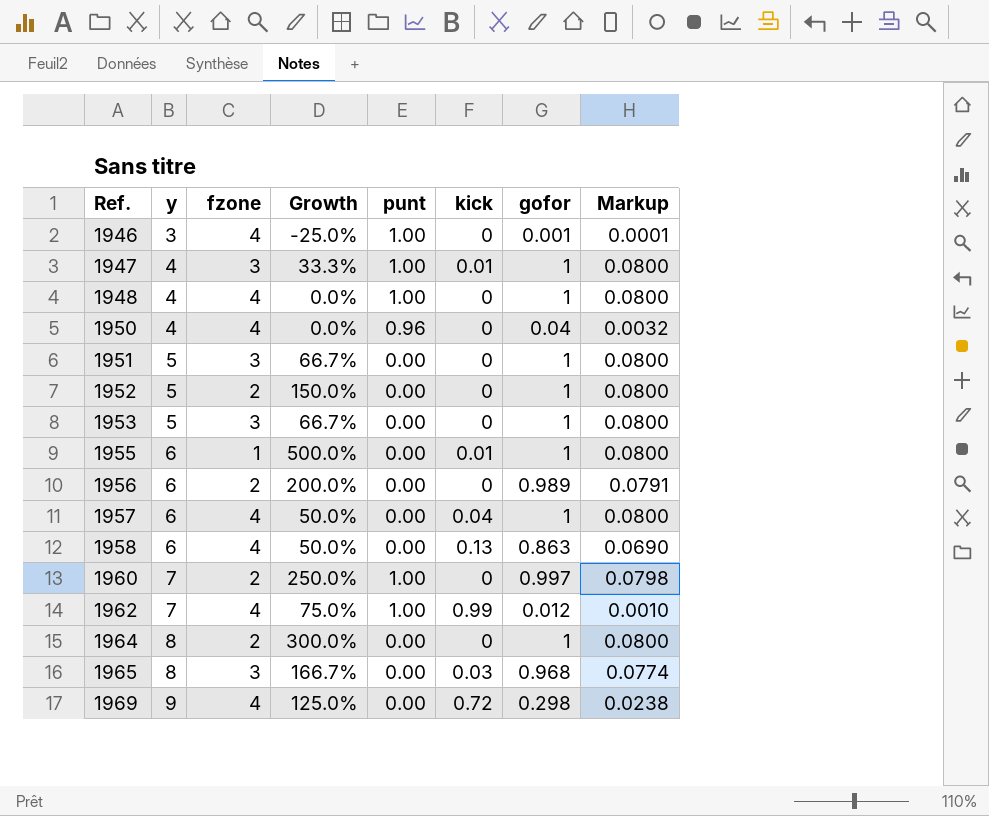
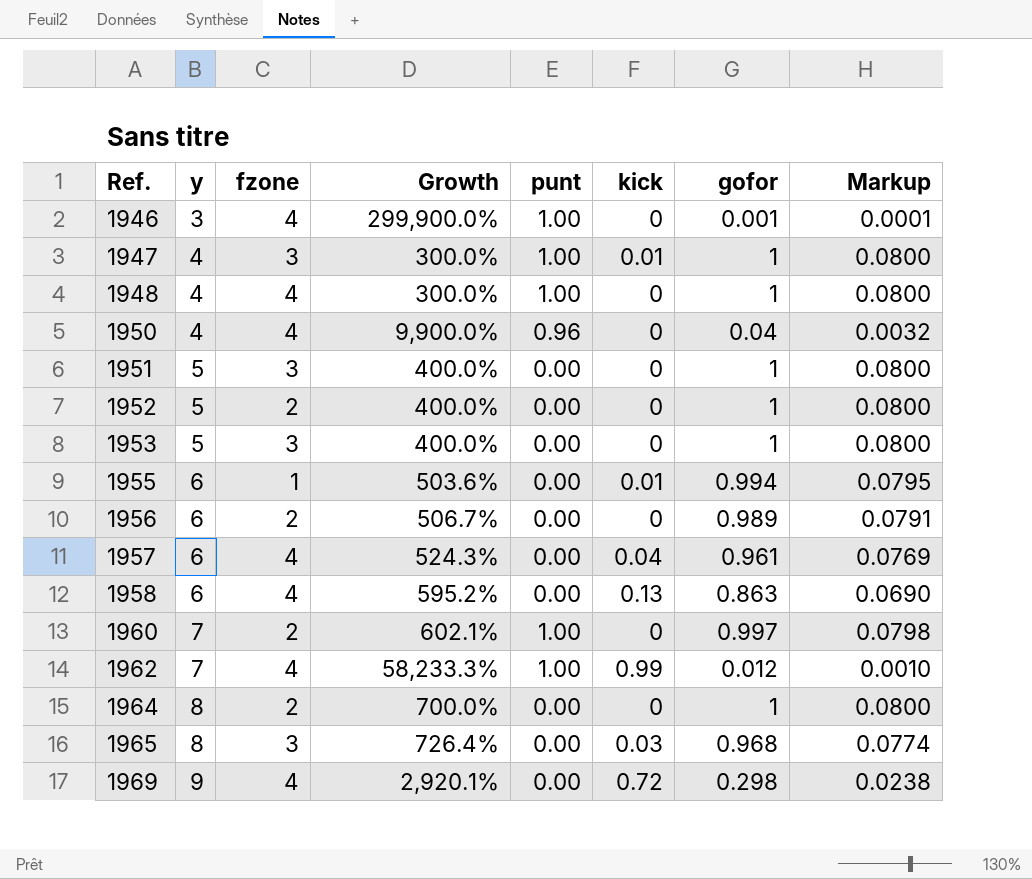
column Growth | formula: ([y] - [fzone]) / [fzone] -> ([y] - [gofor]) / [gofor]
1955 | gofor: 1 -> 0.994
1955 | Markup: 0.0800 -> 0.0795
1957 | gofor: 1 -> 0.961
1957 | Markup: 0.0800 -> 0.0769

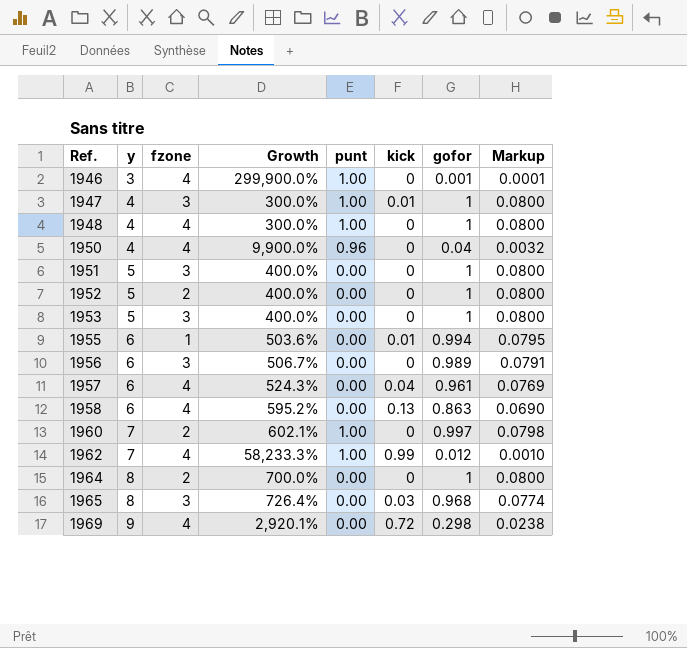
1956 | fzone: 2 -> 3

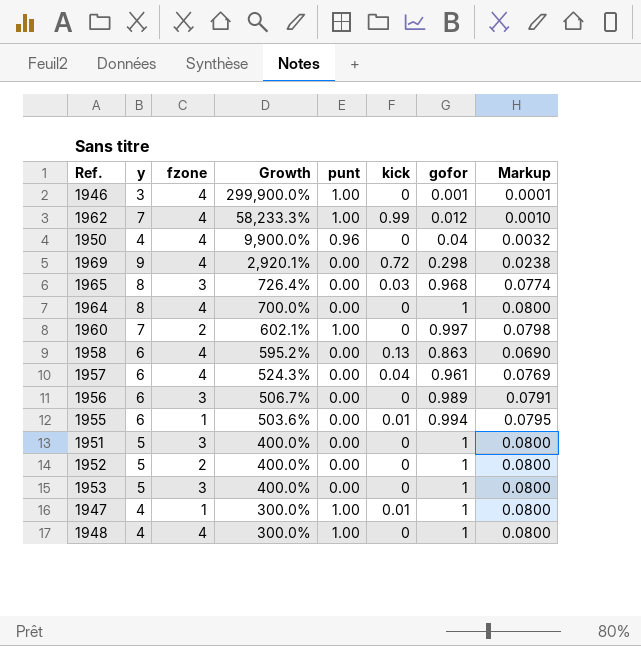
row order: Ref. ascending -> Growth descending
1964 | fzone: 2 -> 4
1947 | fzone: 3 -> 1

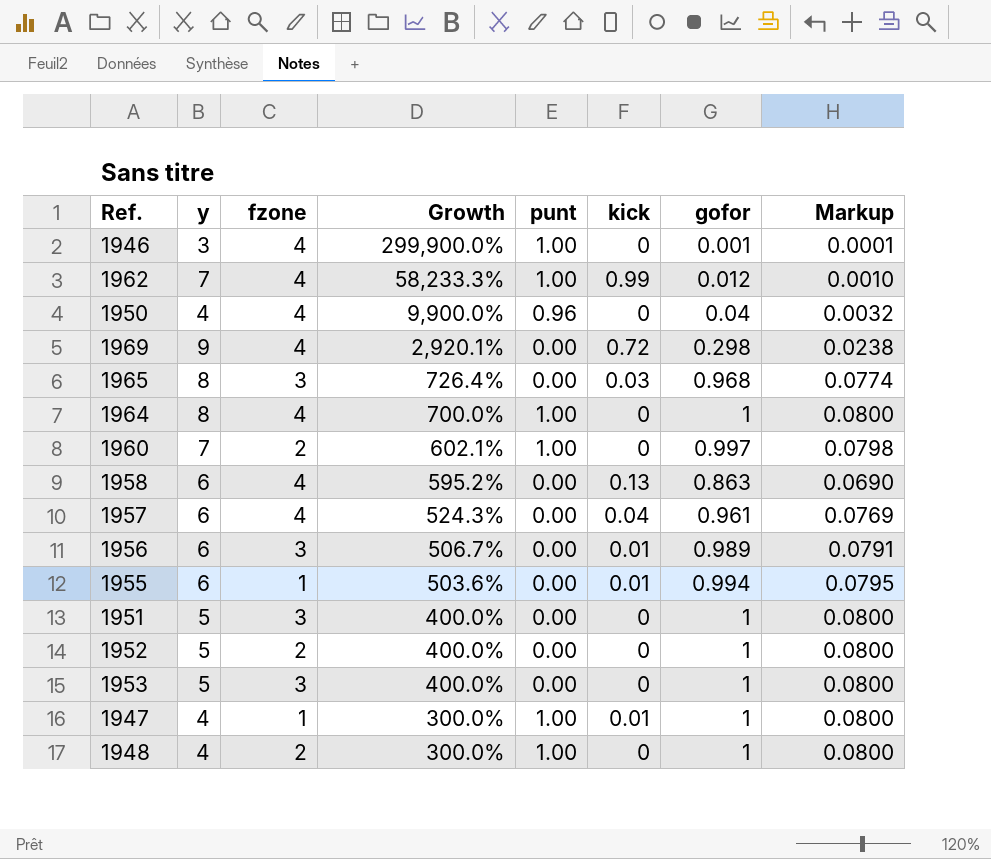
1964 | punt: 0.00 -> 1.00
1956 | kick: 0 -> 0.01
1948 | fzone: 4 -> 2

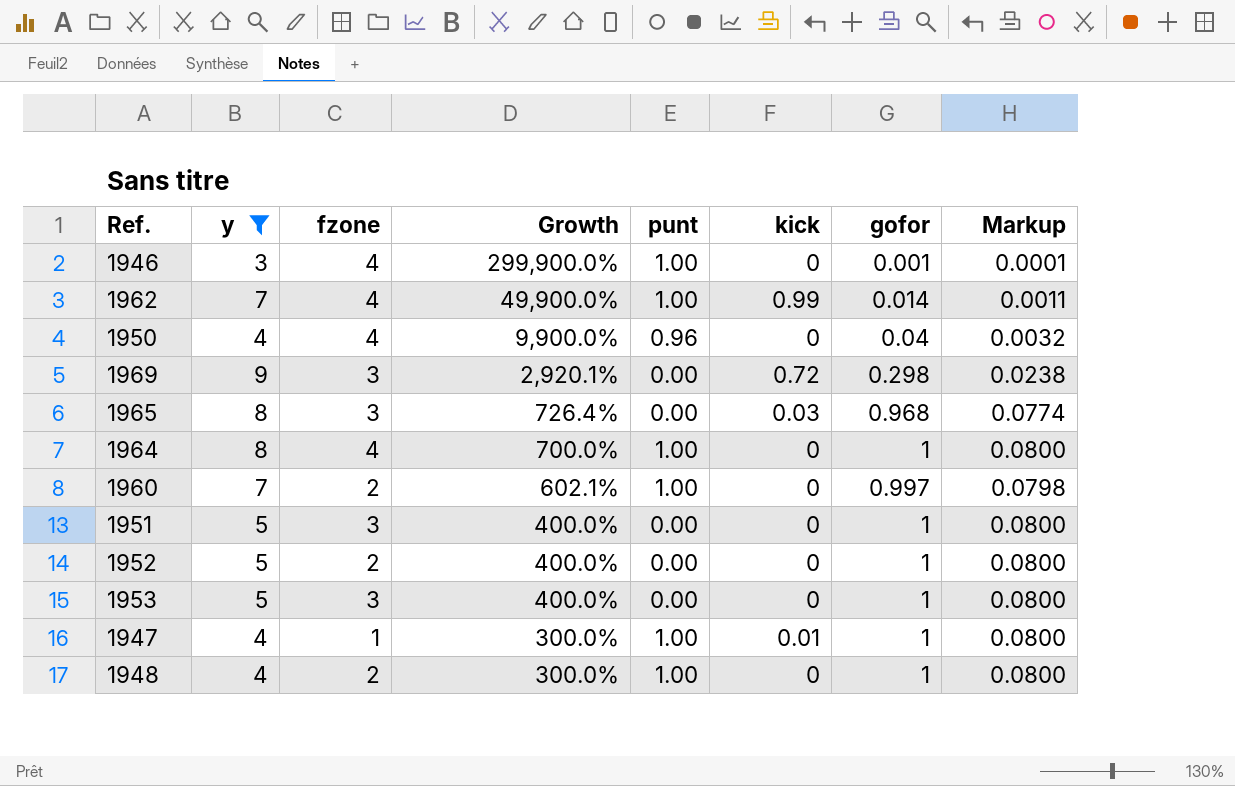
filter: none -> y != 6
1962 | Growth: 58,233.3% -> 49,900.0%
1962 | gofor: 0.012 -> 0.014
1962 | Markup: 0.0010 -> 0.0011
1969 | fzone: 4 -> 3

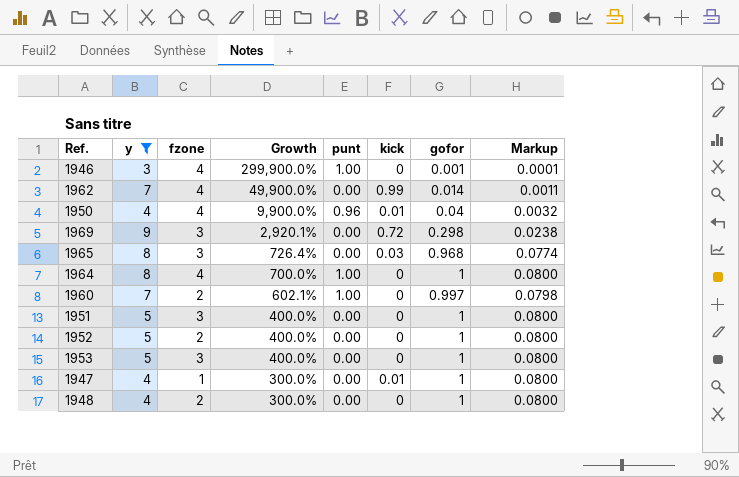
1962 | punt: 1.00 -> 0.00
1950 | kick: 0 -> 0.01
1947 | punt: 1.00 -> 0.00
1948 | punt: 1.00 -> 0.00

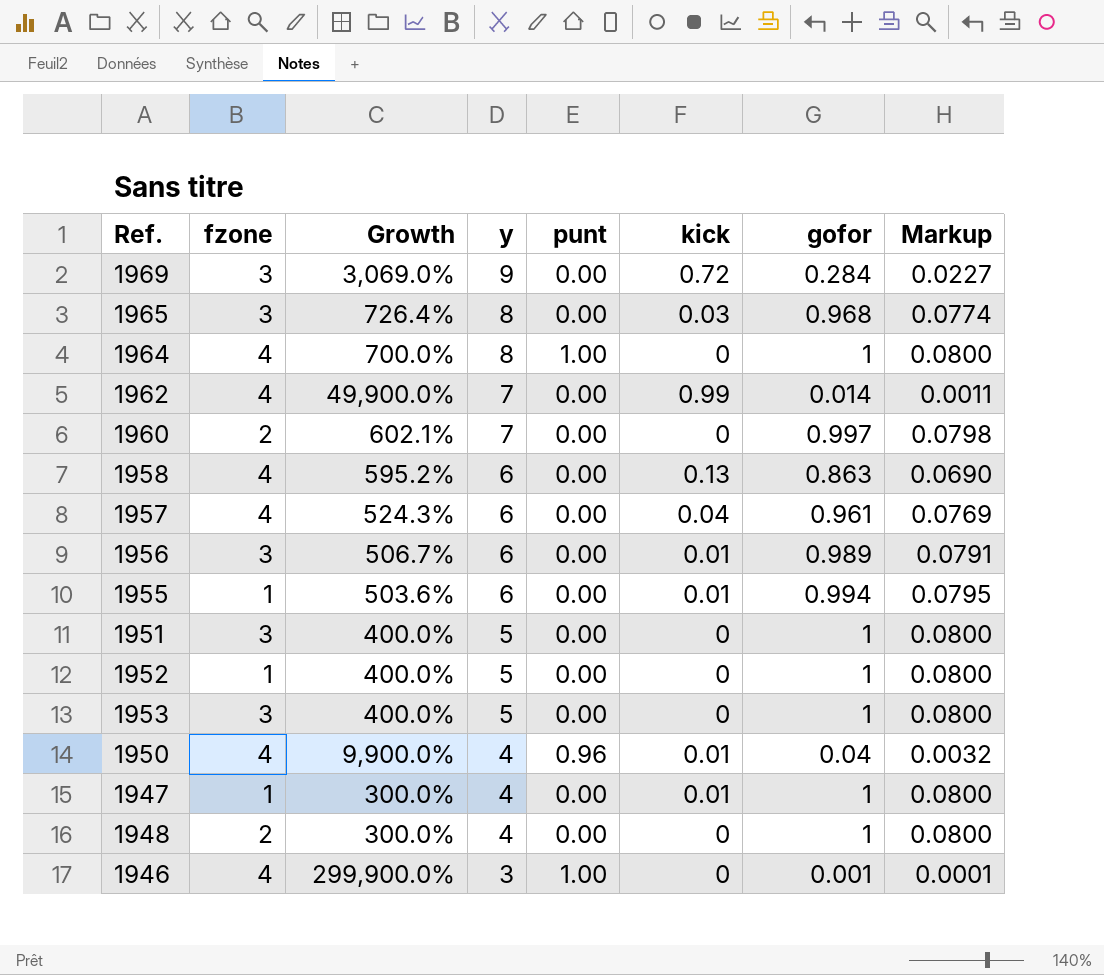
filter: y != 6 -> none
row order: Growth descending -> y descending
column y | position: 2 -> 4
1969 | Growth: 2,920.1% -> 3,069.0%
1969 | gofor: 0.298 -> 0.284
1969 | Markup: 0.0238 -> 0.0227
1960 | punt: 1.00 -> 0.00
1952 | fzone: 2 -> 1

